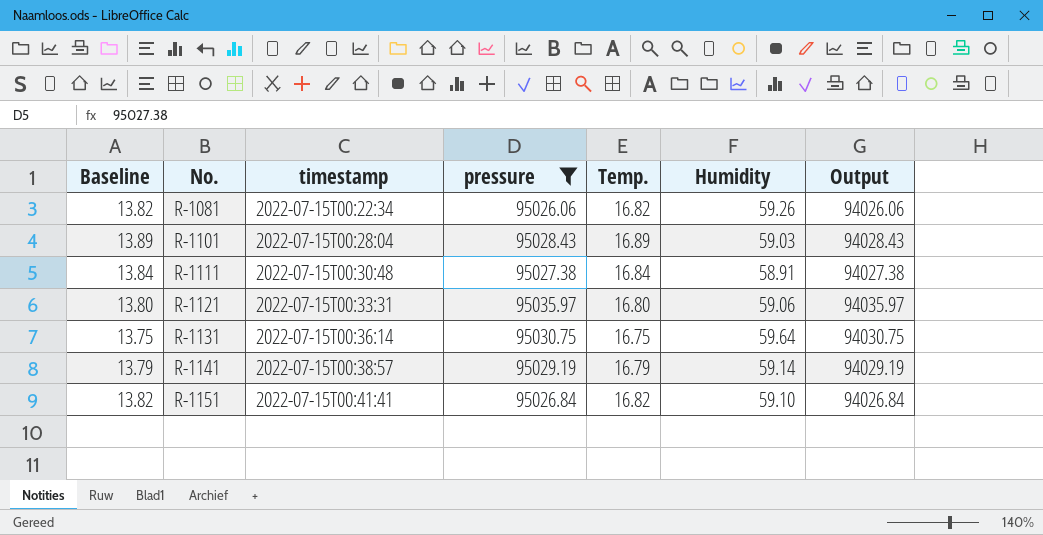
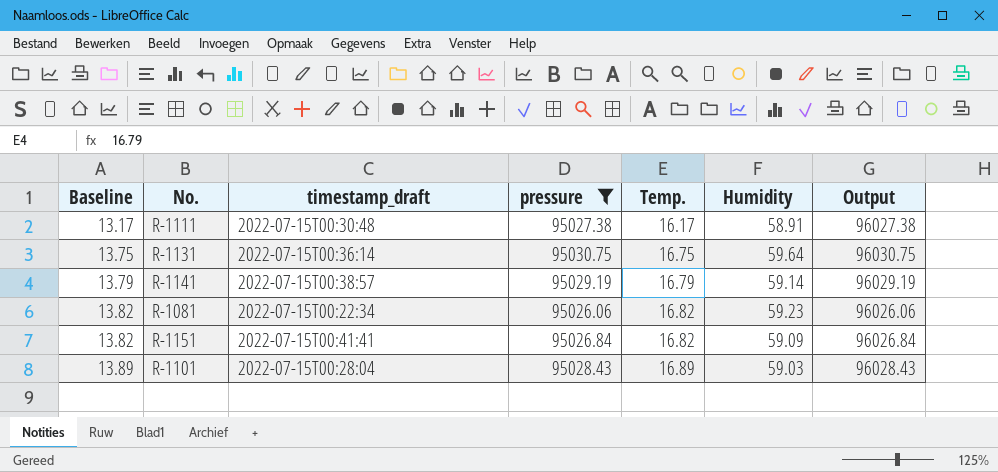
row order: No. ascending -> Baseline ascending
column name: timestamp -> timestamp_draft
column Output | formula: [pressure] - 1000 -> [pressure] + 1000
row R-1121: 13.80 | 2022-07-15T00:33:31 | 95035.97 | 16.80 | 59.06 | 94035.97 -> none
R-1111 | Baseline: 13.84 -> 13.17
R-1111 | Temp.: 16.84 -> 16.17
R-1081 | Humidity: 59.26 -> 59.23
R-1151 | Humidity: 59.10 -> 59.09

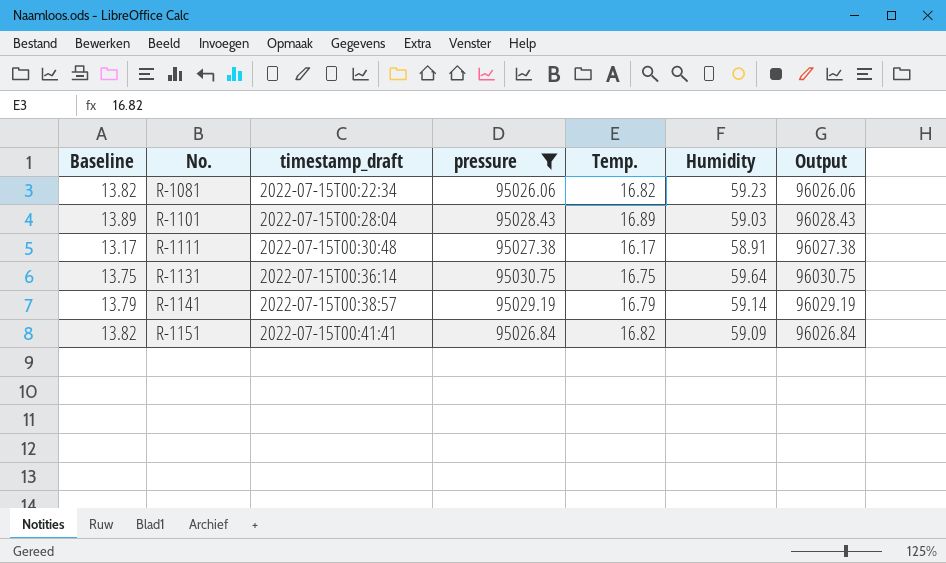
row order: Baseline ascending -> No. ascending

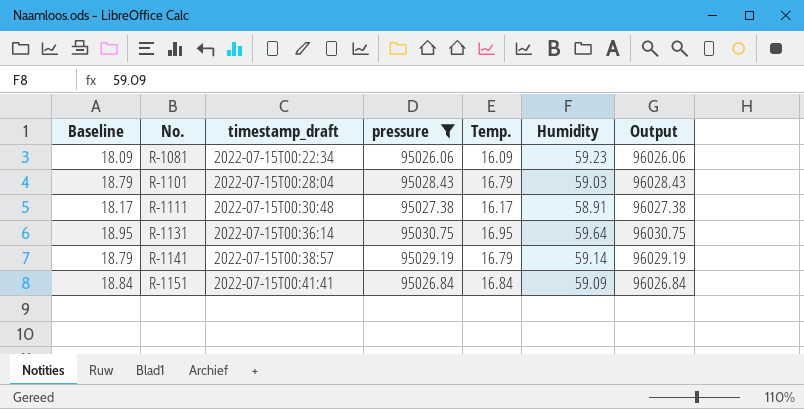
column Baseline | formula: [Temp.] - 3 -> [Temp.] + 2
R-1081 | Temp.: 16.82 -> 16.09
R-1101 | Temp.: 16.89 -> 16.79
R-1131 | Temp.: 16.75 -> 16.95
R-1151 | Temp.: 16.82 -> 16.84

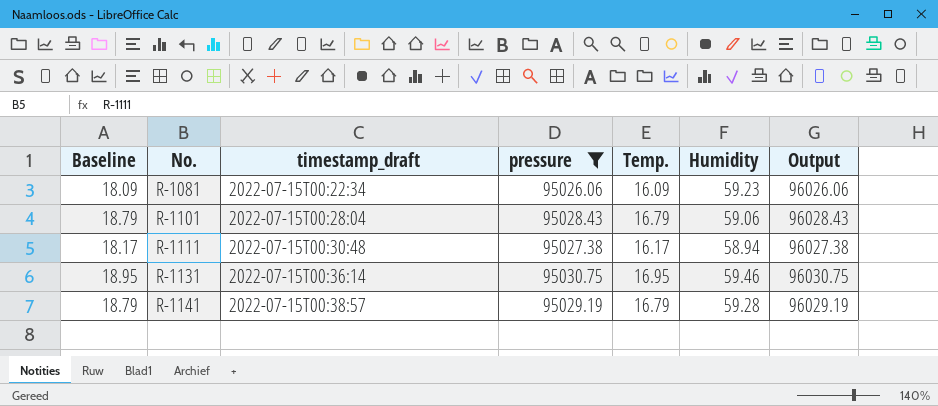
row R-1151: 18.84 | 2022-07-15T00:41:41 | 95026.84 | 16.84 | 59.09 | 96026.84 -> none
R-1101 | Humidity: 59.03 -> 59.06
R-1111 | Humidity: 58.91 -> 58.94
R-1131 | Humidity: 59.64 -> 59.46
R-1141 | Humidity: 59.14 -> 59.28

